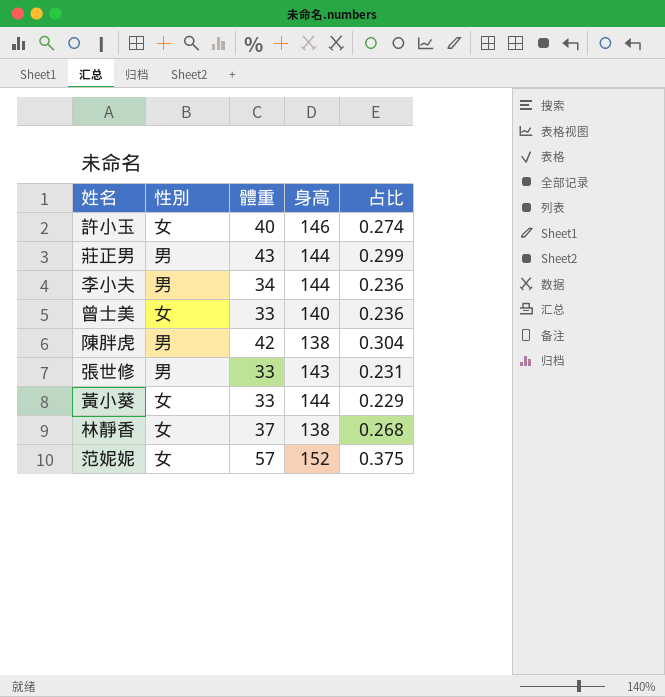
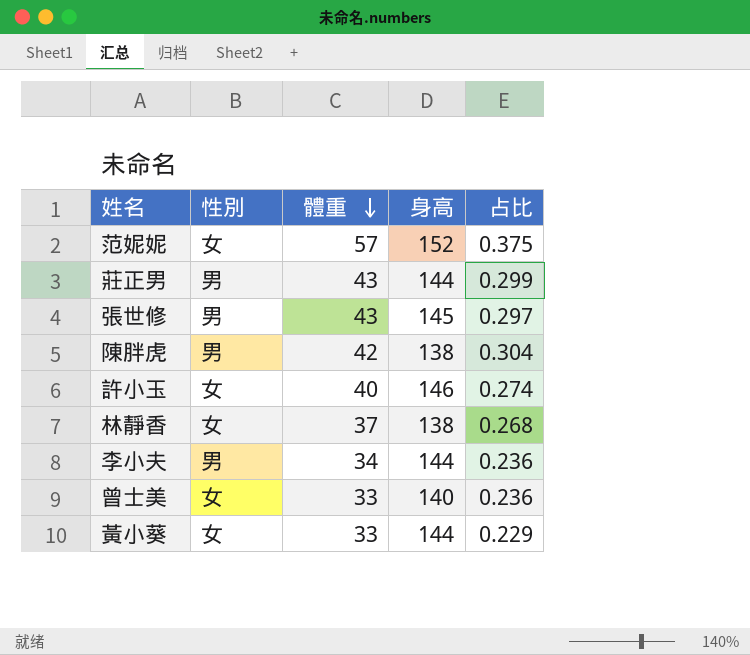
row order: none -> 體重 descending
張世修 | 體重: 33 -> 43
張世修 | 身高: 143 -> 145
張世修 | 占比: 0.231 -> 0.297

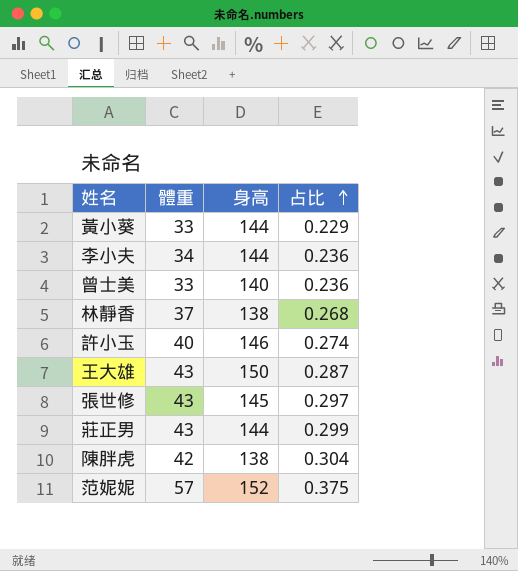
row order: 體重 descending -> 占比 ascending
column 性別 | position: 2 -> none
row 王大雄: none -> 43 | 150 | 0.287

